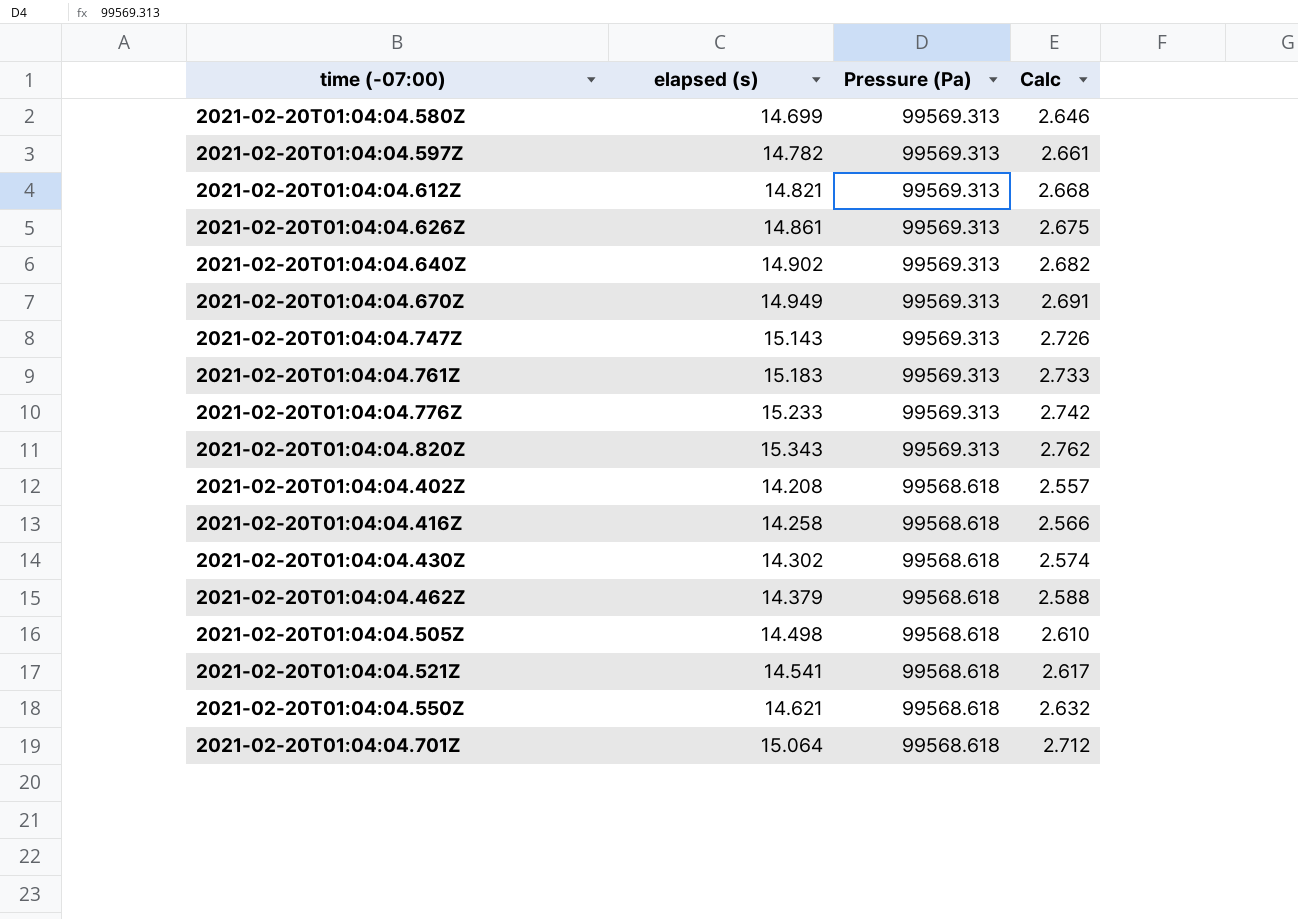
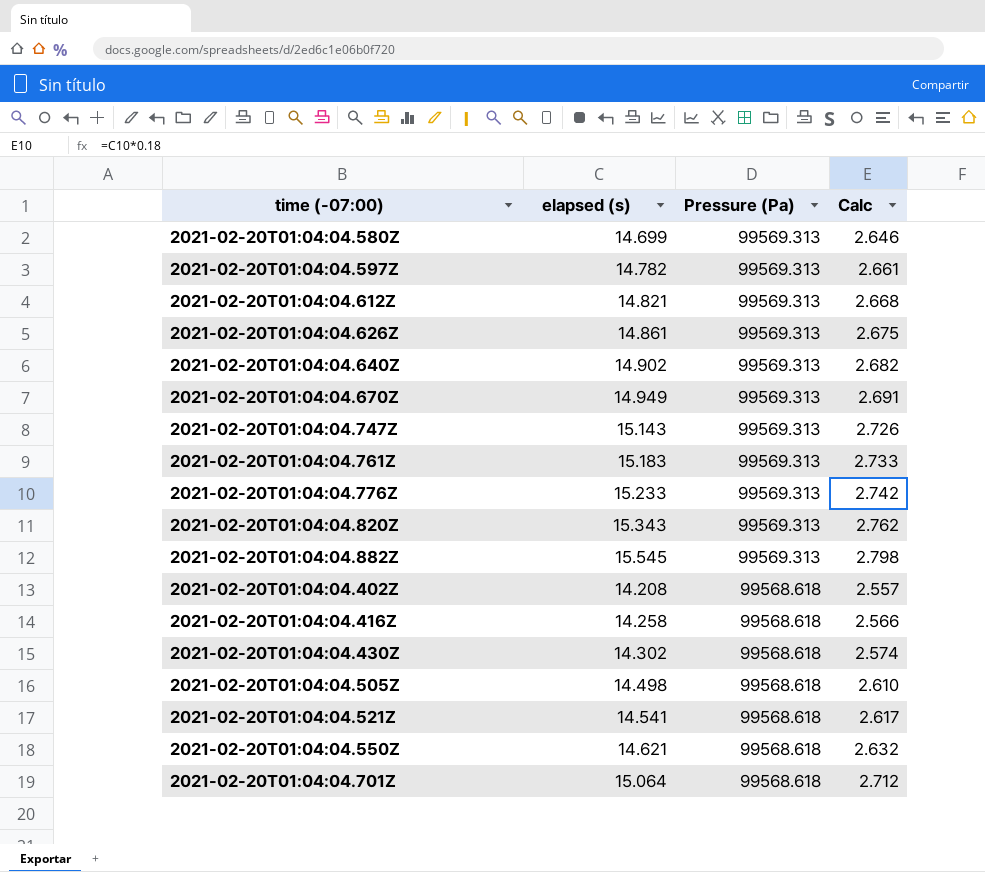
row 2021-02-20T01:04:04.462Z: 14.379 | 99568.618 | 2.588 -> none
row 2021-02-20T01:04:04.882Z: none -> 15.545 | 99569.313 | 2.798

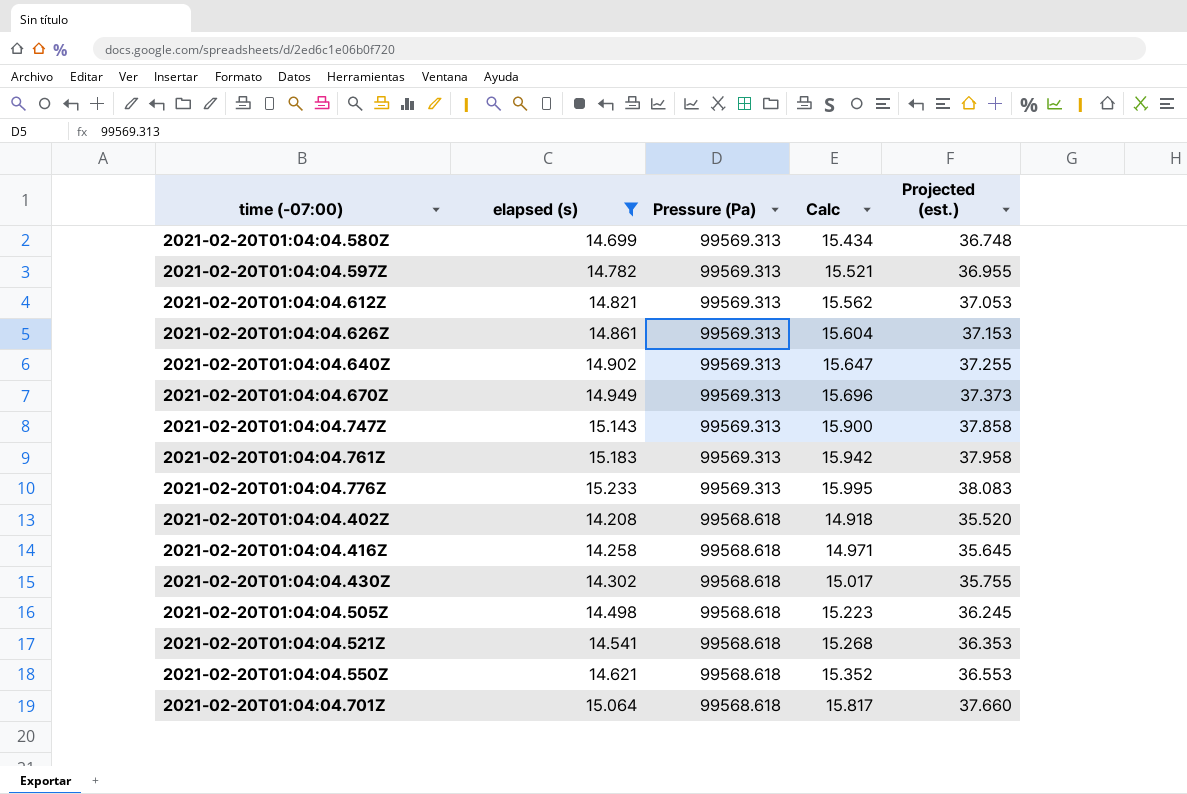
filter: none -> elapsed (s) <= 15.233
column Calc | formula: [elapsed (s)] * 0.18 -> [elapsed (s)] * 1.05
column Projected (est.) | formula: none -> [elapsed (s)] * 2.5

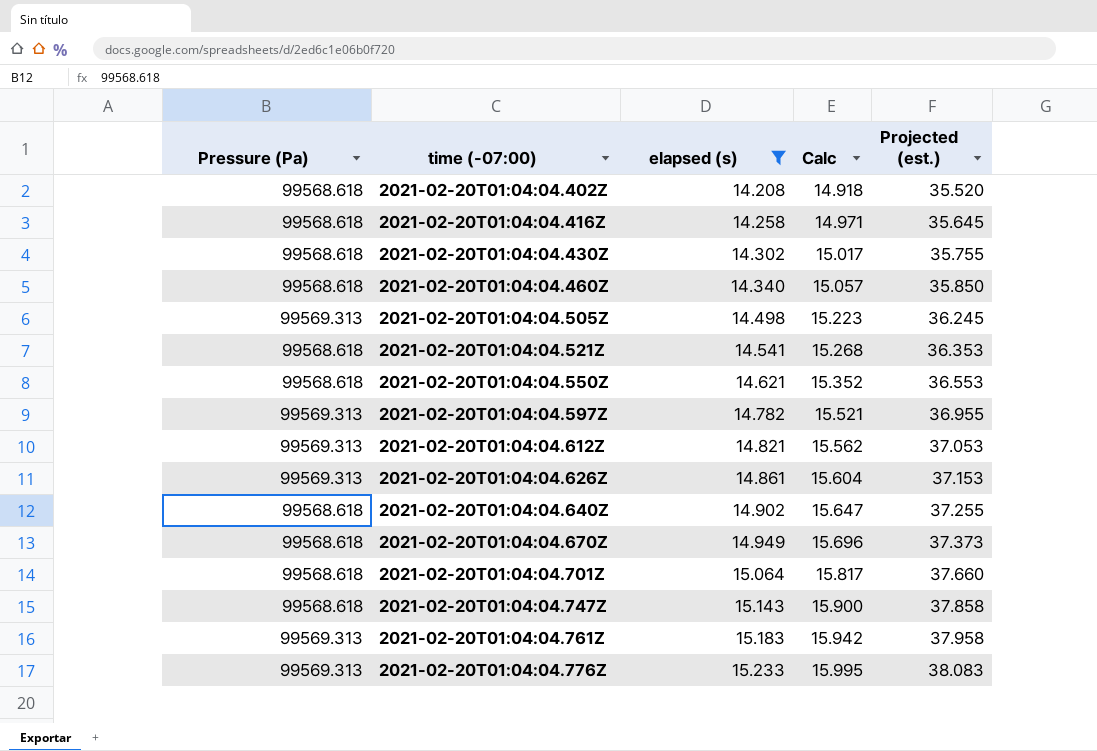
row order: Pressure (Pa) descending -> time (-07:00) ascending
column Pressure (Pa) | position: 3 -> 1
row 2021-02-20T01:04:04.580Z: 14.699 | 99569.313 | 15.434 | 36.748 -> none
row 2021-02-20T01:04:04.460Z: none -> 99568.618 | 14.340 | 15.057 | 35.850
2021-02-20T01:04:04.505Z | Pressure (Pa): 99568.618 -> 99569.313
2021-02-20T01:04:04.640Z | Pressure (Pa): 99569.313 -> 99568.618
2021-02-20T01:04:04.670Z | Pressure (Pa): 99569.313 -> 99568.618
2021-02-20T01:04:04.747Z | Pressure (Pa): 99569.313 -> 99568.618

